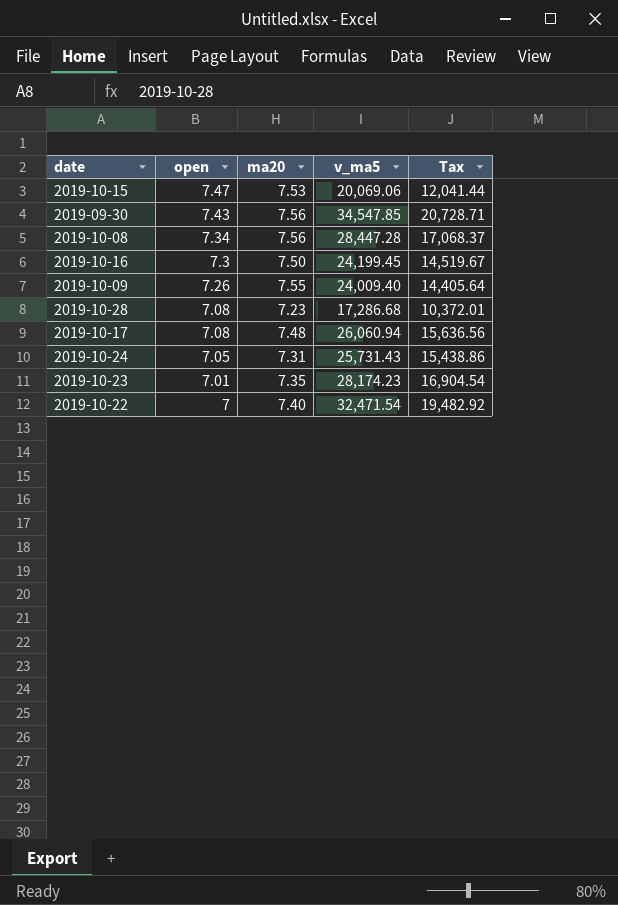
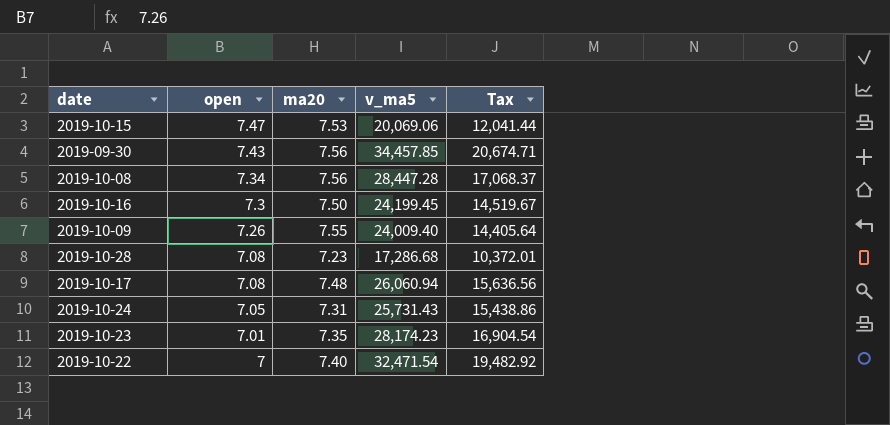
2019-09-30 | v_ma5: 34,547.85 -> 34,457.85
2019-09-30 | Tax: 20,728.71 -> 20,674.71

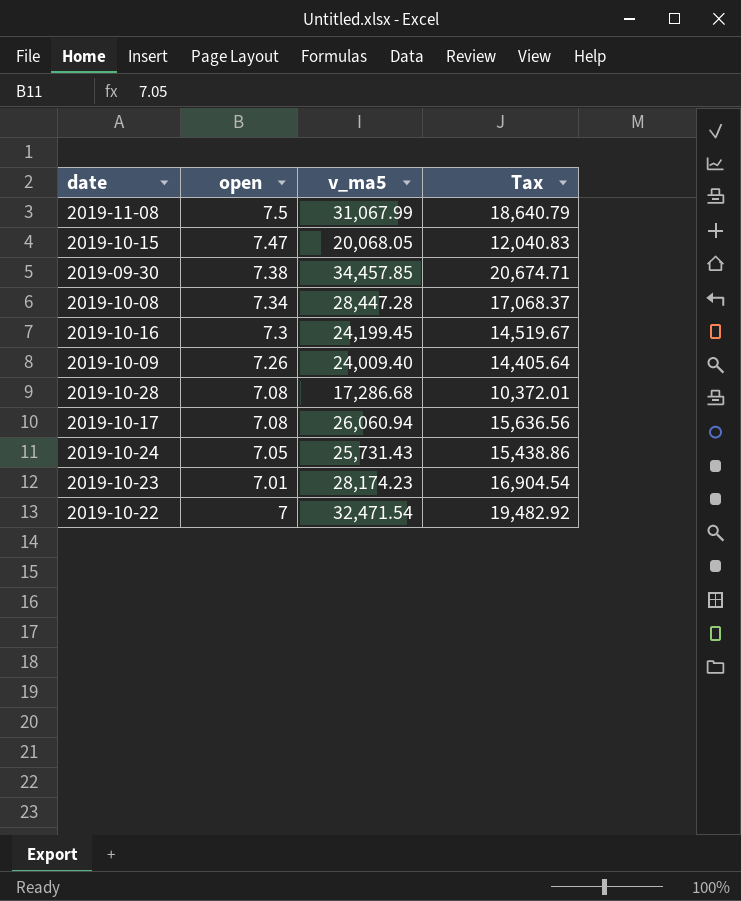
column ma20 | position: 3 -> none
row 2019-11-08: none -> 7.5 | 31,067.99 | 18,640.79
2019-10-15 | v_ma5: 20,069.06 -> 20,068.05
2019-10-15 | Tax: 12,041.44 -> 12,040.83
2019-09-30 | open: 7.43 -> 7.38

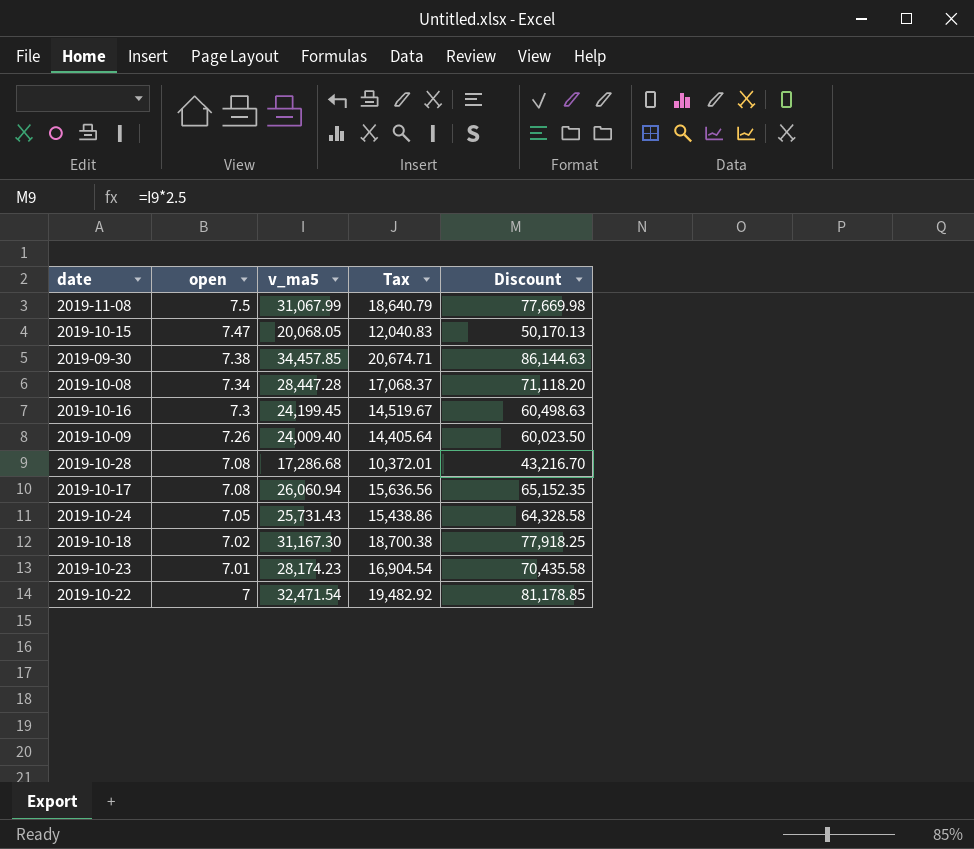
column Discount | formula: none -> [v_ma5] * 2.5
row 2019-10-18: none -> 7.02 | 31,167.30 | 18,700.38 | 77,918.25

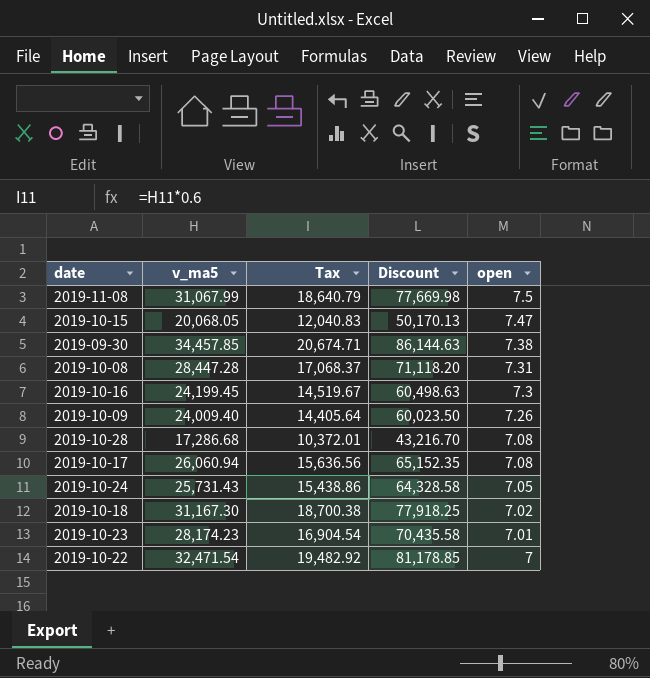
column open | position: 2 -> 5
2019-10-08 | open: 7.34 -> 7.31

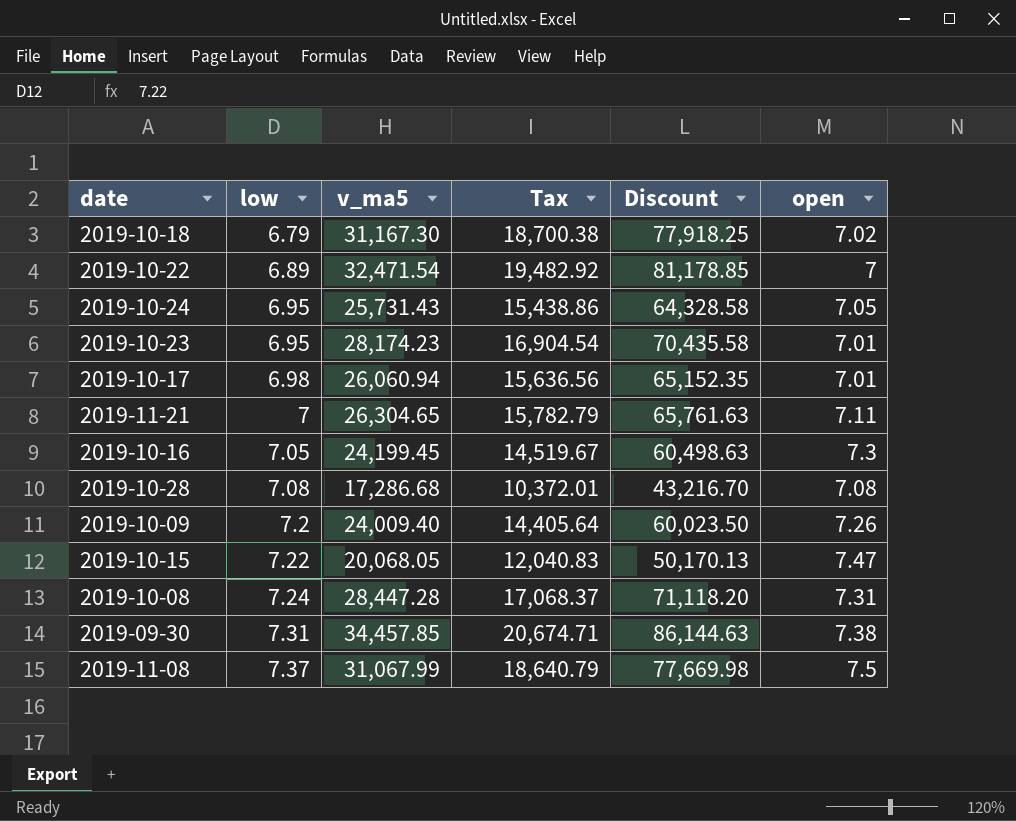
row order: open descending -> low ascending
column low | position: none -> 2
2019-10-17 | open: 7.08 -> 7.01
row 2019-11-21: none -> 7 | 26,304.65 | 15,782.79 | 65,761.63 | 7.11

